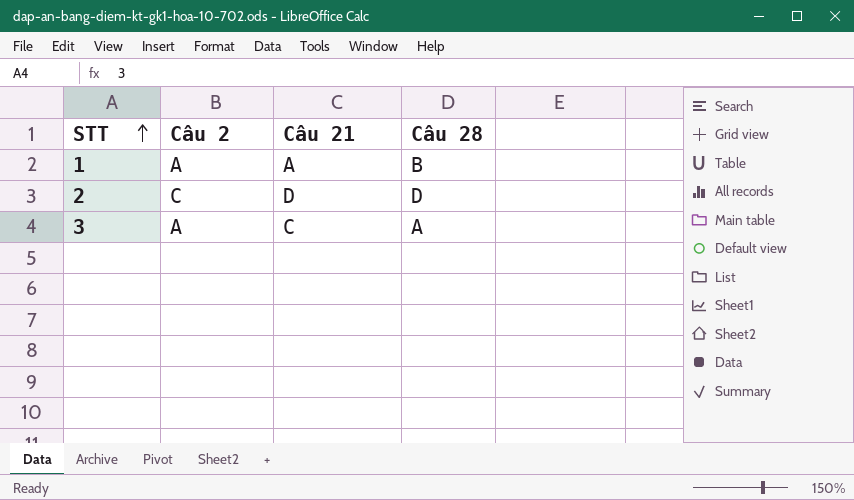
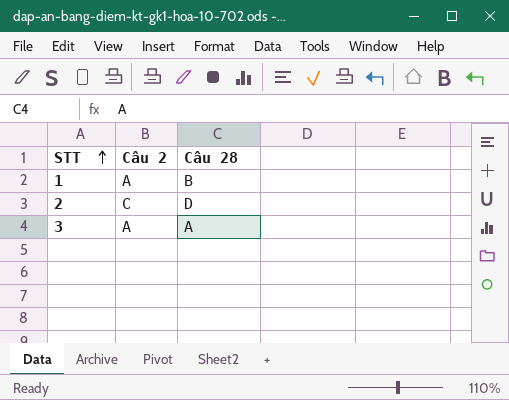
column Câu 21 | position: 3 -> none

